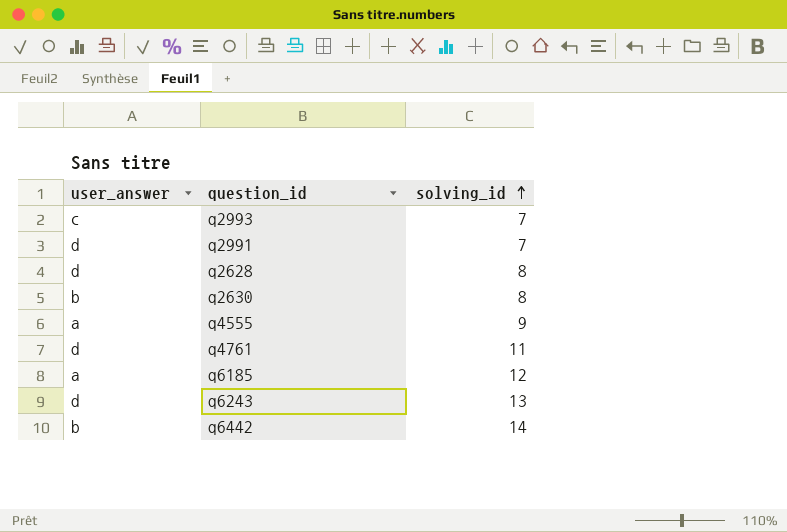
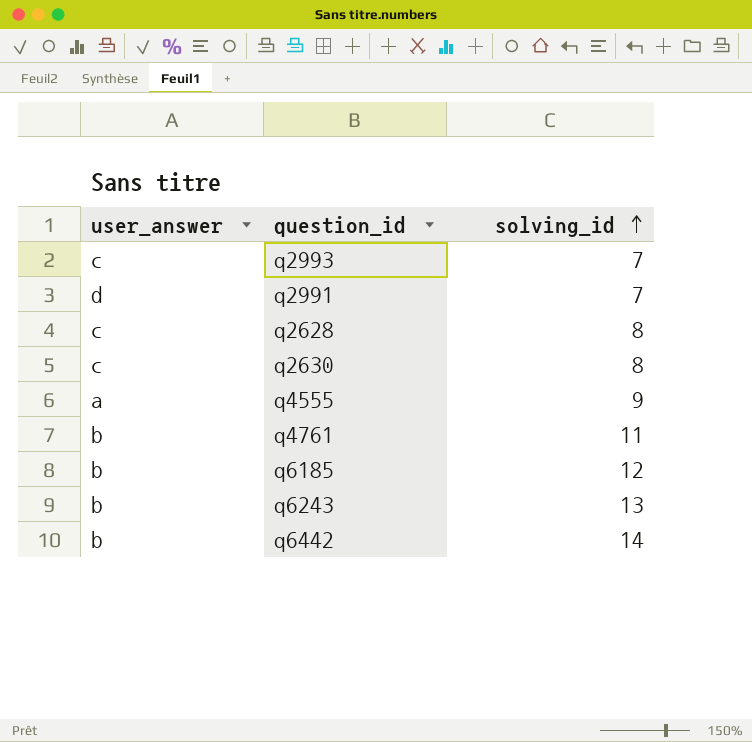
q2628 | user_answer: d -> c
q2630 | user_answer: b -> c
q4761 | user_answer: d -> b
q6185 | user_answer: a -> b
q6243 | user_answer: d -> b

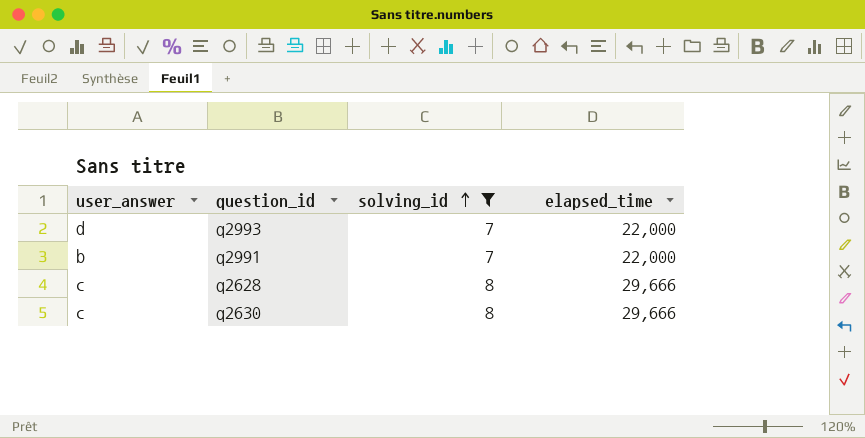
filter: none -> solving_id <= 8
column elapsed_time | position: none -> 4
q2993 | user_answer: c -> d
q2991 | user_answer: d -> b

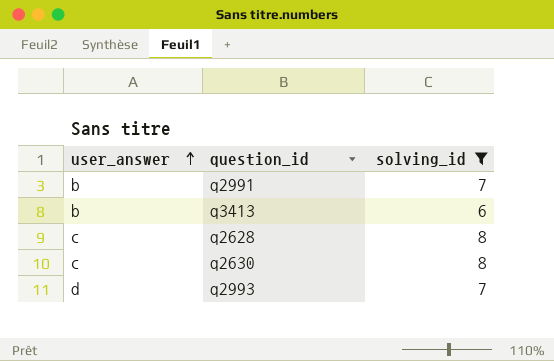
row order: solving_id ascending -> user_answer ascending
column elapsed_time | position: 4 -> none
row q3413: none -> b | 6

